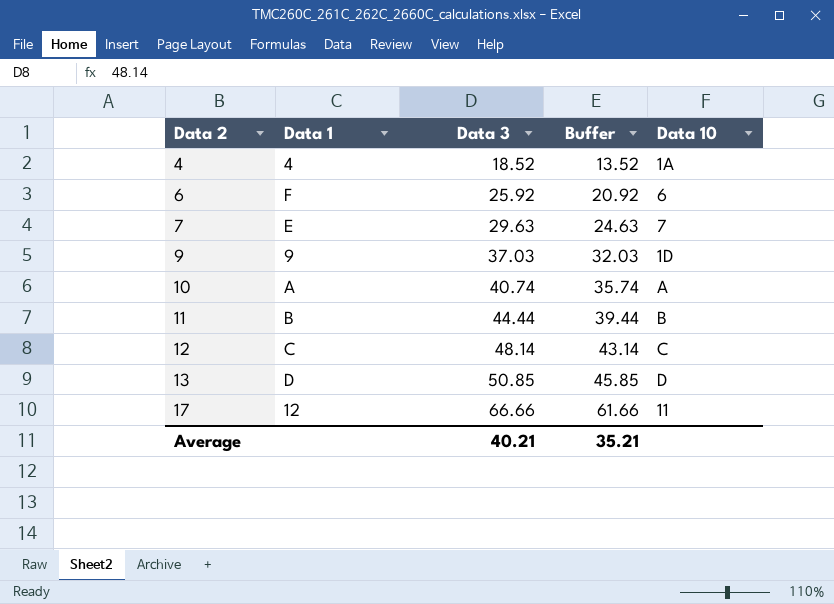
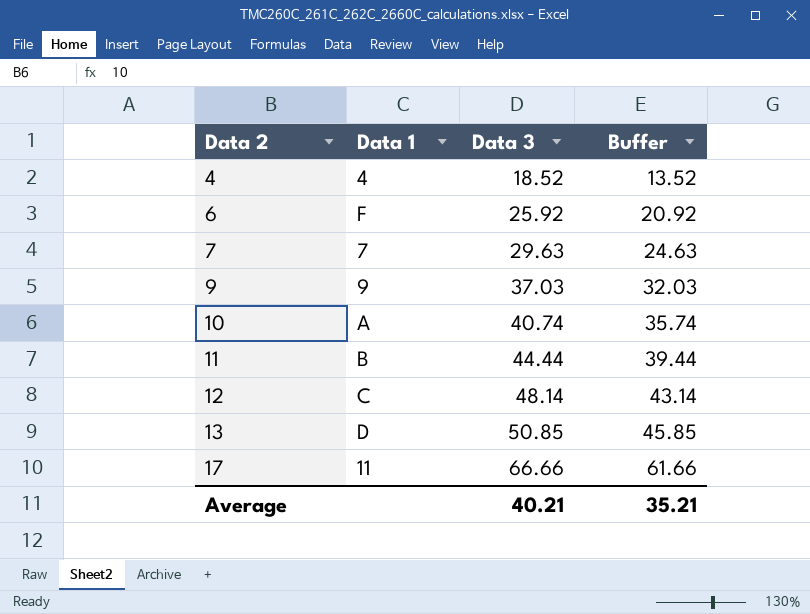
column Data 10 | position: 5 -> none
7 | Data 1: E -> 7
17 | Data 1: 12 -> 11

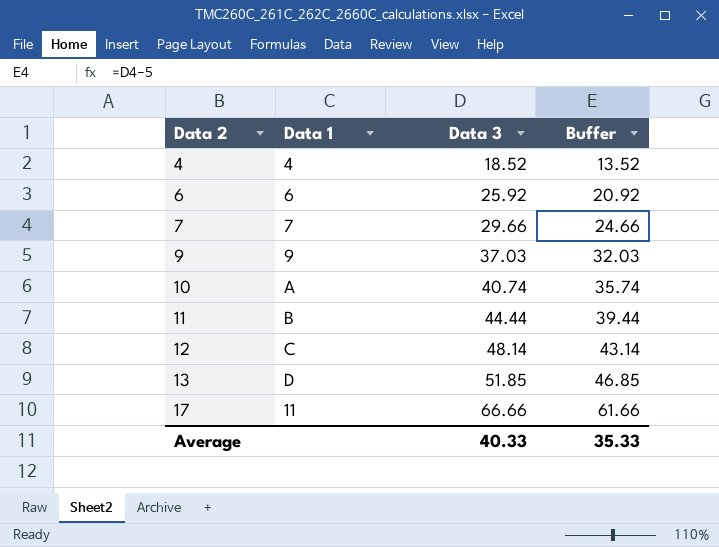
6 | Data 1: F -> 6
7 | Data 3: 29.63 -> 29.66
7 | Buffer: 24.63 -> 24.66
13 | Data 3: 50.85 -> 51.85
13 | Buffer: 45.85 -> 46.85
Average | Data 3: 40.21 -> 40.33
Average | Buffer: 35.21 -> 35.33

